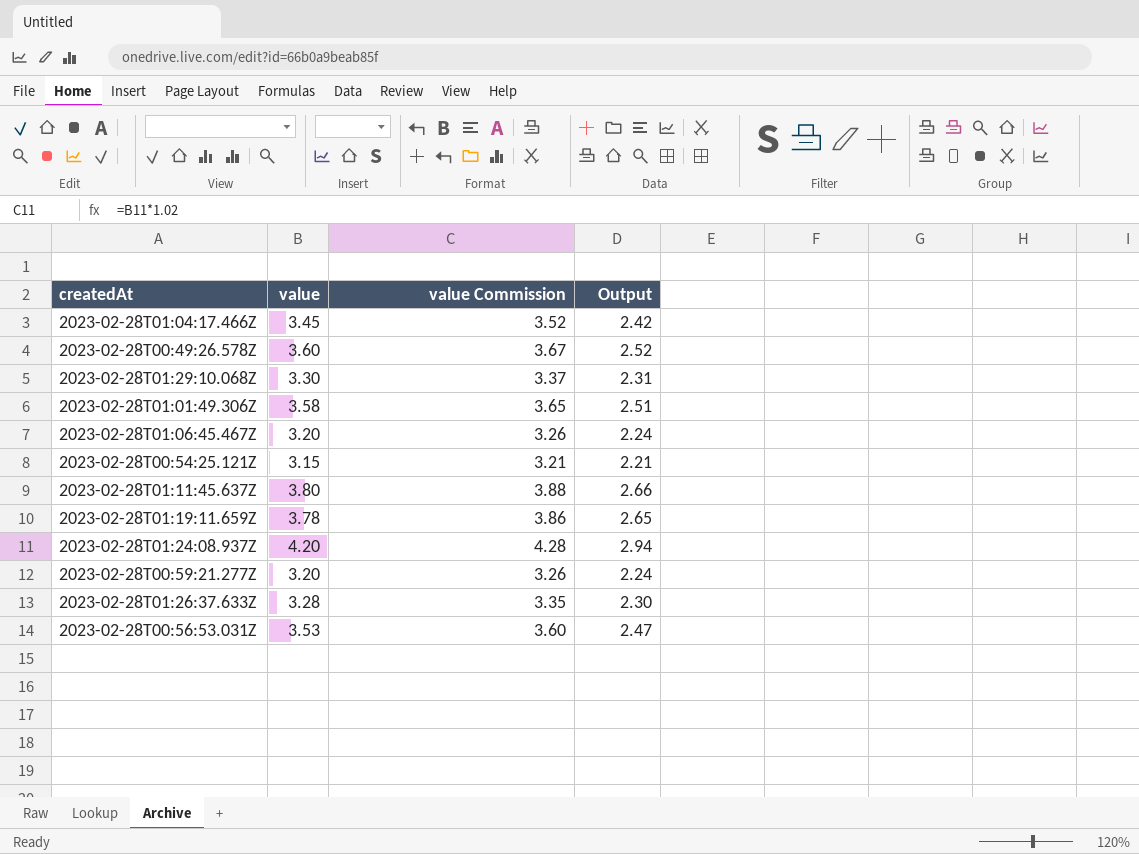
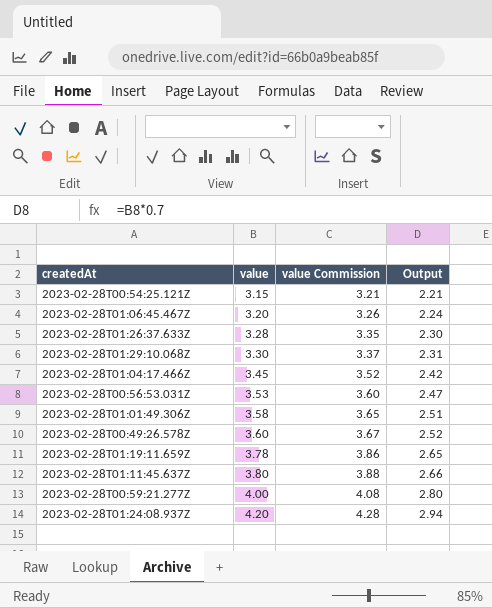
row order: none -> value ascending
2023-02-28T00:59:21.277Z | value: 3.20 -> 4.00
2023-02-28T00:59:21.277Z | value Commission: 3.26 -> 4.08
2023-02-28T00:59:21.277Z | Output: 2.24 -> 2.80

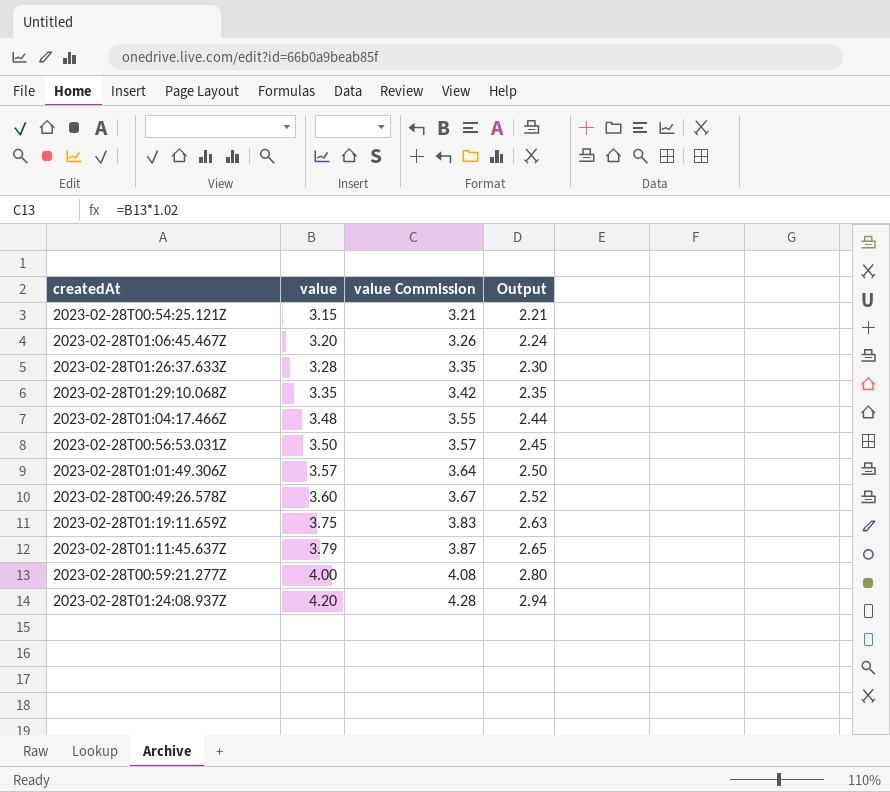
2023-02-28T01:29:10.068Z | value: 3.30 -> 3.35
2023-02-28T01:29:10.068Z | value Commission: 3.37 -> 3.42
2023-02-28T01:29:10.068Z | Output: 2.31 -> 2.35
2023-02-28T01:04:17.466Z | value: 3.45 -> 3.48
2023-02-28T01:04:17.466Z | value Commission: 3.52 -> 3.55
2023-02-28T01:04:17.466Z | Output: 2.42 -> 2.44
2023-02-28T00:56:53.031Z | value: 3.53 -> 3.50
2023-02-28T00:56:53.031Z | value Commission: 3.60 -> 3.57
2023-02-28T00:56:53.031Z | Output: 2.47 -> 2.45
2023-02-28T01:01:49.306Z | value: 3.58 -> 3.57
2023-02-28T01:01:49.306Z | value Commission: 3.65 -> 3.64
2023-02-28T01:01:49.306Z | Output: 2.51 -> 2.50
2023-02-28T01:19:11.659Z | value: 3.78 -> 3.75
2023-02-28T01:19:11.659Z | value Commission: 3.86 -> 3.83
2023-02-28T01:19:11.659Z | Output: 2.65 -> 2.63
2023-02-28T01:11:45.637Z | value: 3.80 -> 3.79
2023-02-28T01:11:45.637Z | value Commission: 3.88 -> 3.87
2023-02-28T01:11:45.637Z | Output: 2.66 -> 2.65

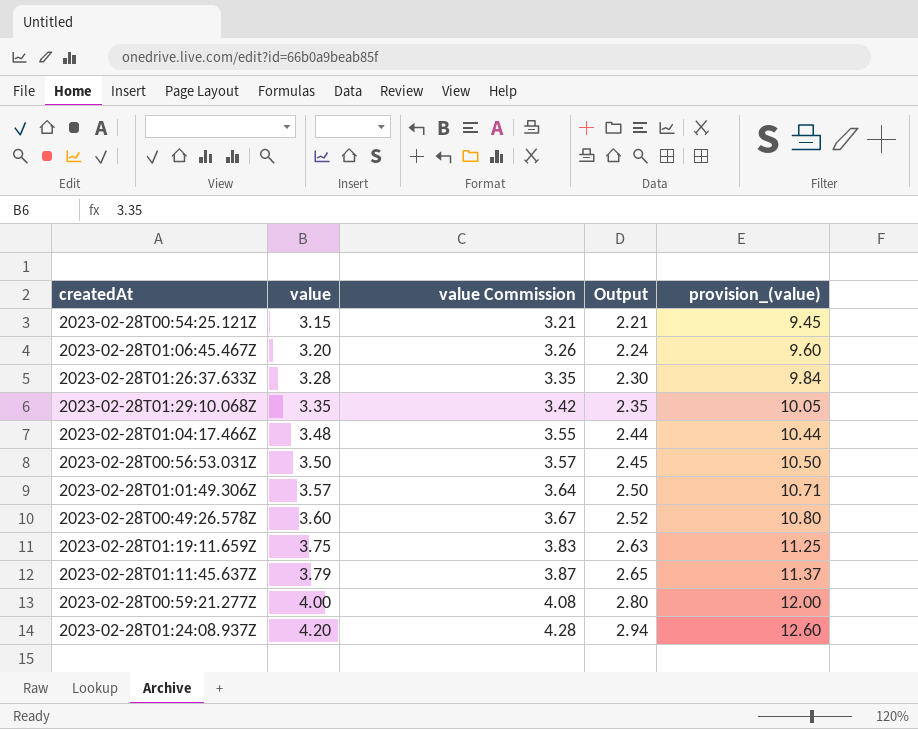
column provision_(value) | formula: none -> [value] * 3

